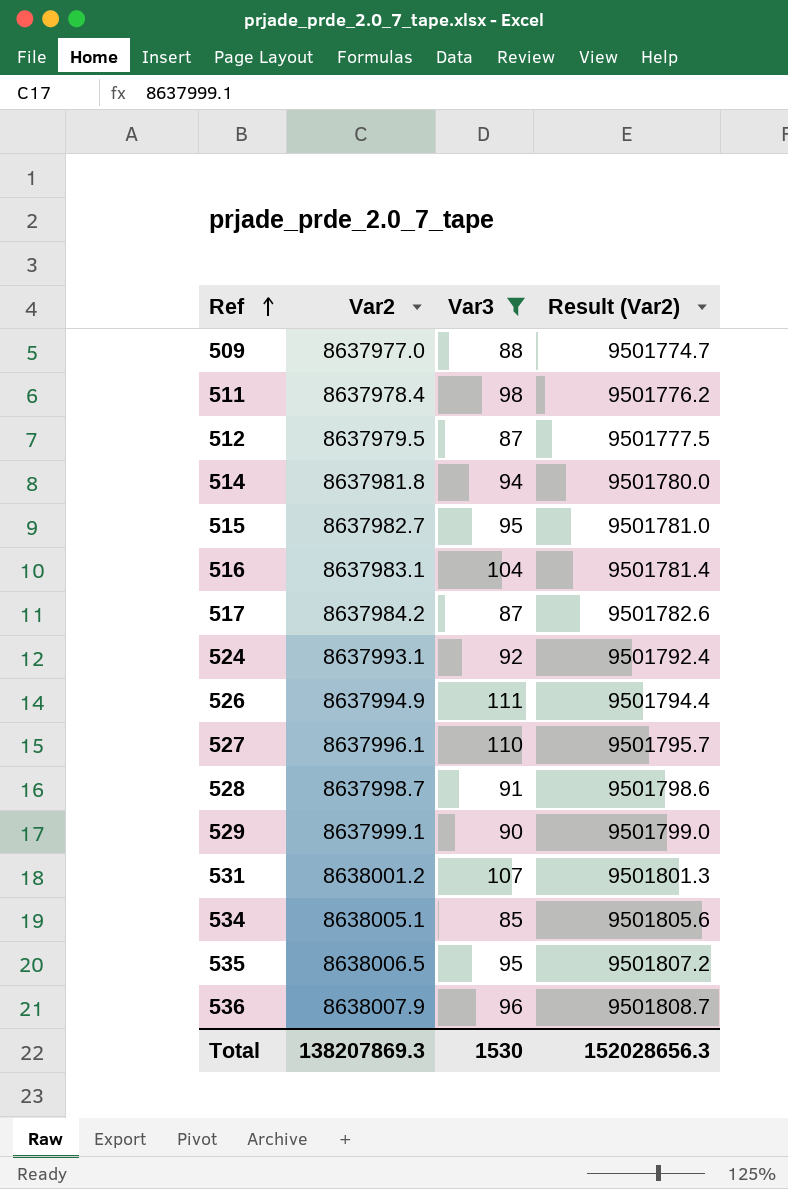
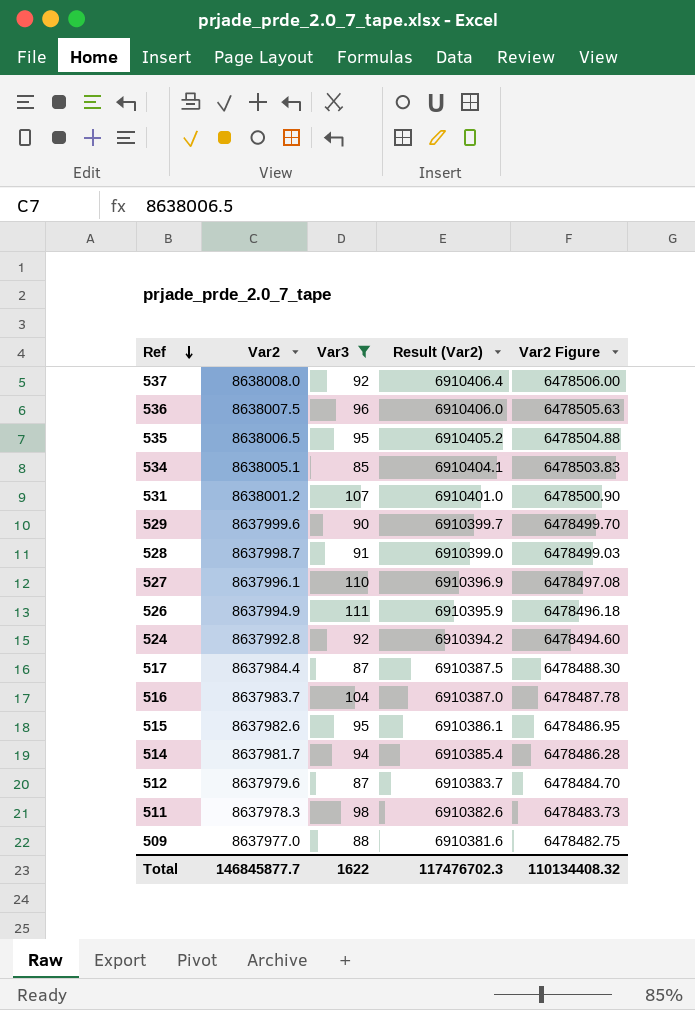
row order: Ref ascending -> Ref descending
column Result (Var2) | formula: [Var2] * 1.1 -> [Var2] * 0.8
column Var2 Figure | formula: none -> [Var2] * 0.75
row 537: none -> 8638008.0 | 92 | 6910406.4 | 6478506.00
536 | Var2: 8638007.9 -> 8638007.5
529 | Var2: 8637999.1 -> 8637999.6
524 | Var2: 8637993.1 -> 8637992.8
517 | Var2: 8637984.2 -> 8637984.4
516 | Var2: 8637983.1 -> 8637983.7
515 | Var2: 8637982.7 -> 8637982.6
514 | Var2: 8637981.8 -> 8637981.7
512 | Var2: 8637979.5 -> 8637979.6
511 | Var2: 8637978.4 -> 8637978.3
Total | Var2: 138207869.3 -> 146845877.7
Total | Var3: 1530 -> 1622
Total | Result (Var2): 152028656.3 -> 117476702.3

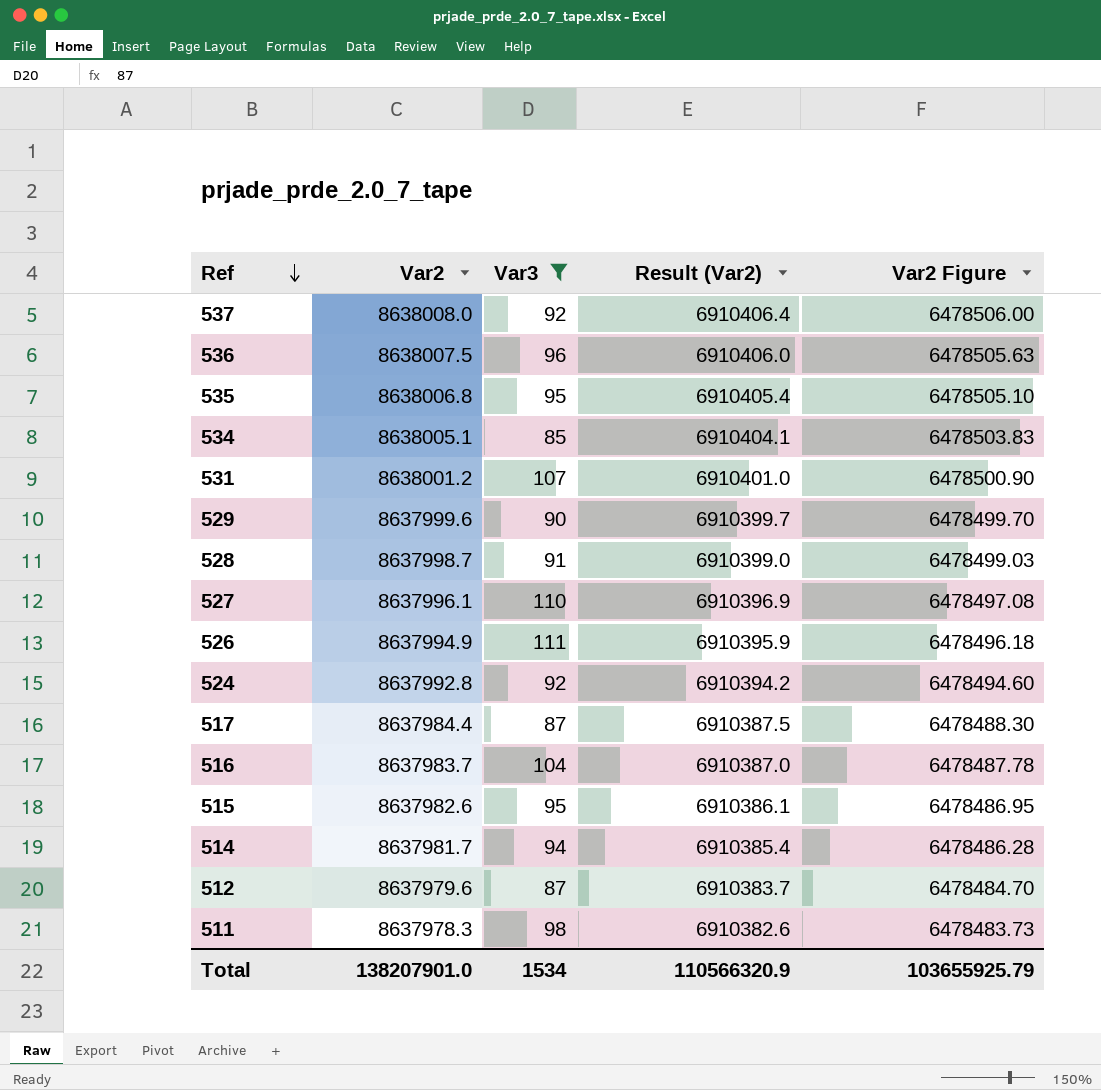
row 509: 8637977.0 | 88 | 6910381.6 | 6478482.75 -> none
535 | Var2: 8638006.5 -> 8638006.8
535 | Result (Var2): 6910405.2 -> 6910405.4
535 | Var2 Figure: 6478504.88 -> 6478505.10
Total | Var2: 146845877.7 -> 138207901.0
Total | Var3: 1622 -> 1534
Total | Result (Var2): 117476702.3 -> 110566320.9
Total | Var2 Figure: 110134408.32 -> 103655925.79

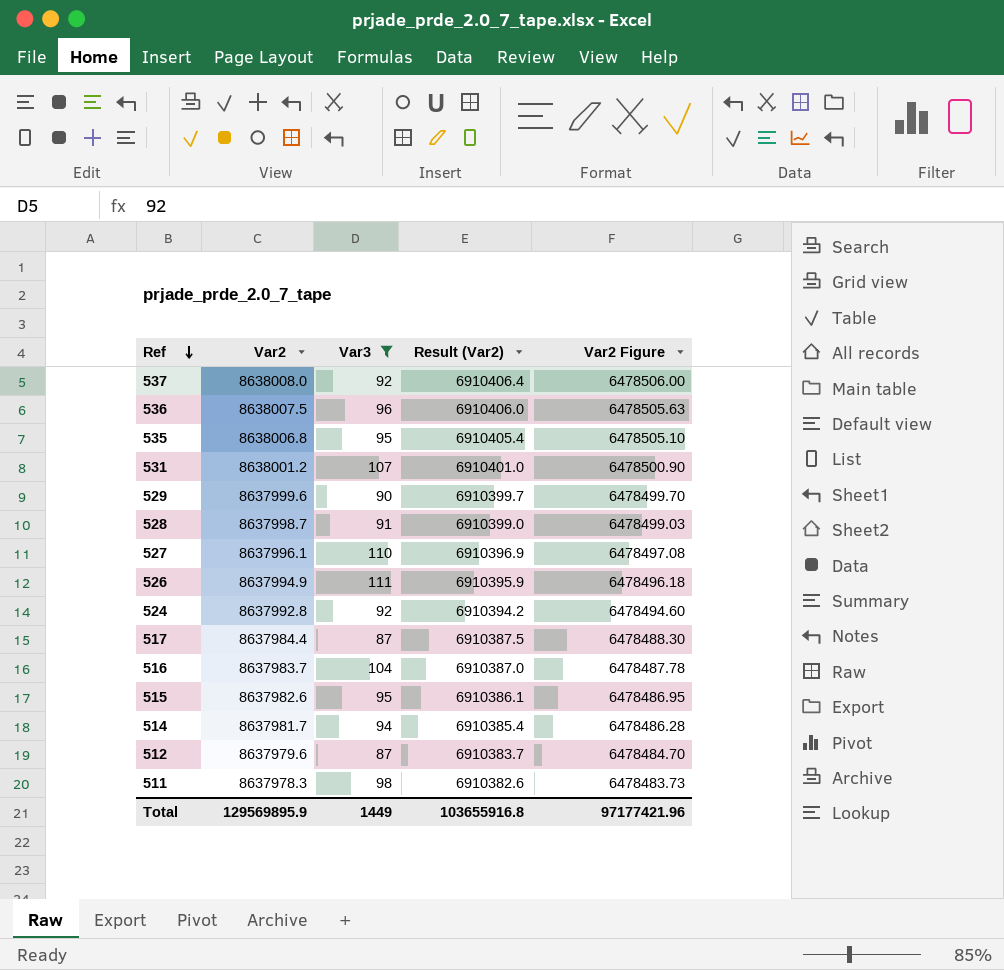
row 534: 8638005.1 | 85 | 6910404.1 | 6478503.83 -> none
Total | Var2: 138207901.0 -> 129569895.9
Total | Var3: 1534 -> 1449
Total | Result (Var2): 110566320.9 -> 103655916.8
Total | Var2 Figure: 103655925.79 -> 97177421.96

